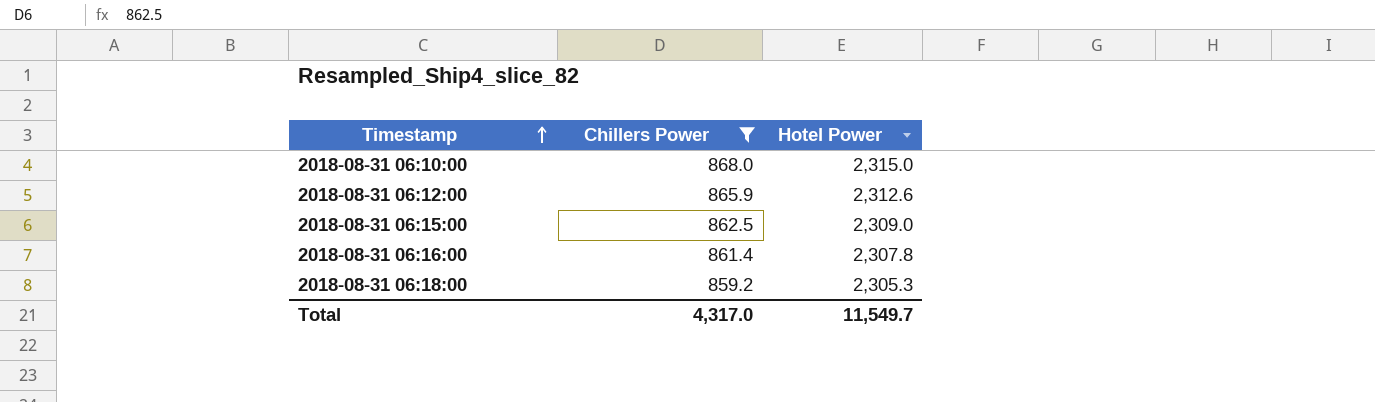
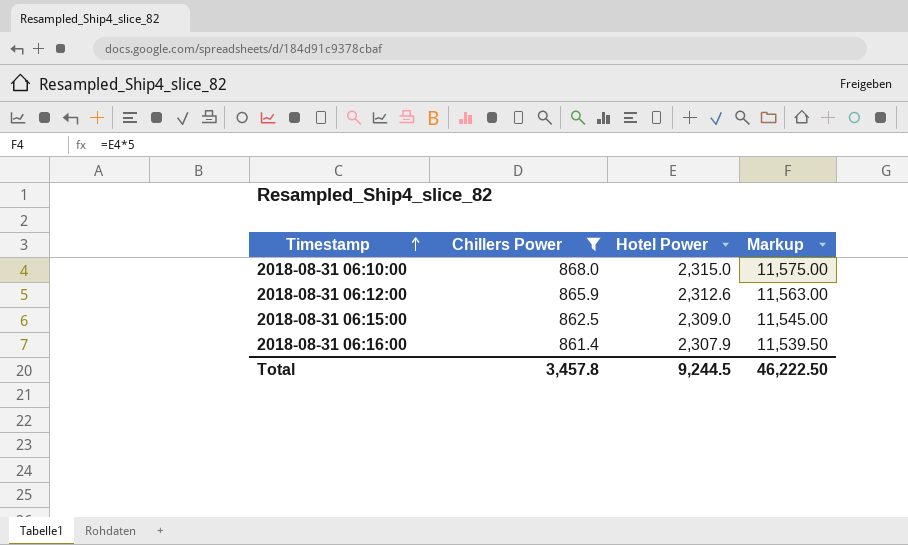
column Markup | formula: none -> [Hotel Power] * 5
row 2018-08-31 06:18:00: 859.2 | 2,305.3 -> none
2018-08-31 06:16:00 | Hotel Power: 2,307.8 -> 2,307.9
Total | Chillers Power: 4,317.0 -> 3,457.8
Total | Hotel Power: 11,549.7 -> 9,244.5

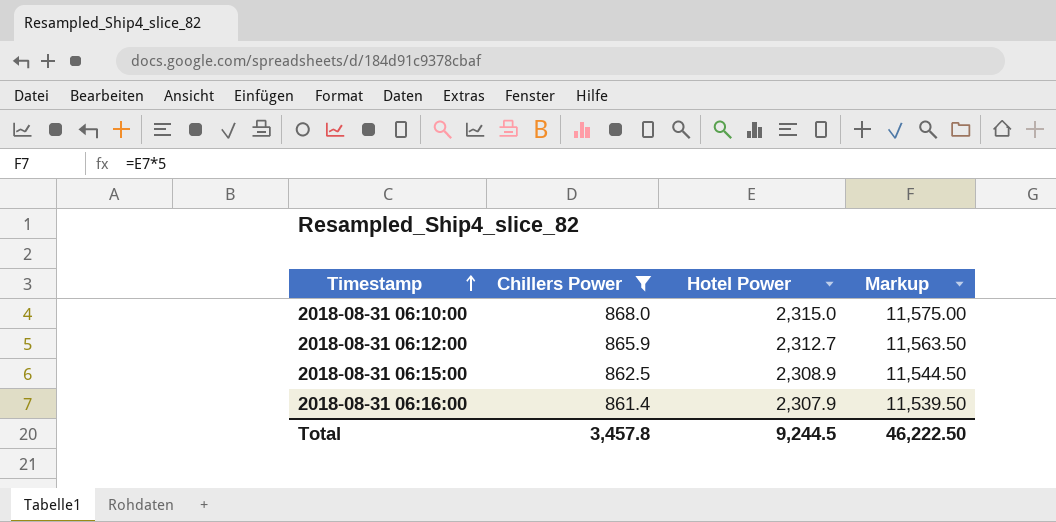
2018-08-31 06:12:00 | Hotel Power: 2,312.6 -> 2,312.7
2018-08-31 06:12:00 | Markup: 11,563.00 -> 11,563.50
2018-08-31 06:15:00 | Hotel Power: 2,309.0 -> 2,308.9
2018-08-31 06:15:00 | Markup: 11,545.00 -> 11,544.50

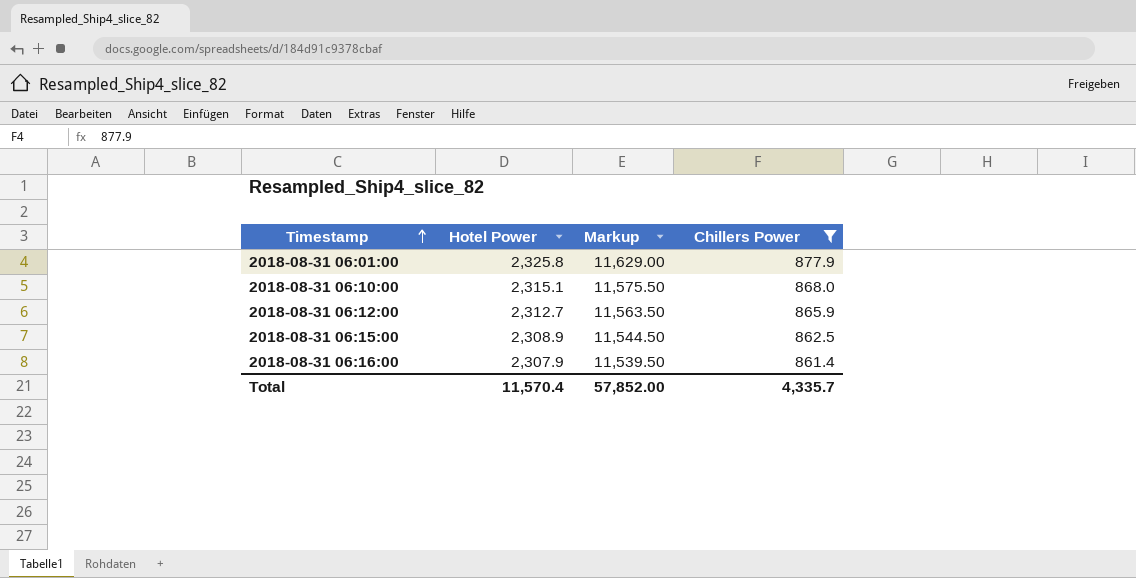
column Chillers Power | position: 2 -> 4
row 2018-08-31 06:01:00: none -> 2,325.8 | 11,629.00 | 877.9
2018-08-31 06:10:00 | Hotel Power: 2,315.0 -> 2,315.1
2018-08-31 06:10:00 | Markup: 11,575.00 -> 11,575.50
Total | Hotel Power: 9,244.5 -> 11,570.4
Total | Markup: 46,222.50 -> 57,852.00
Total | Chillers Power: 3,457.8 -> 4,335.7

